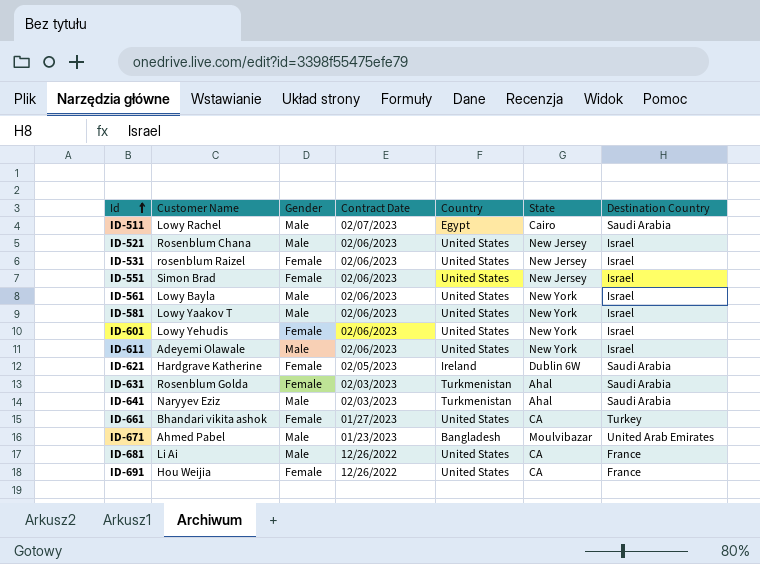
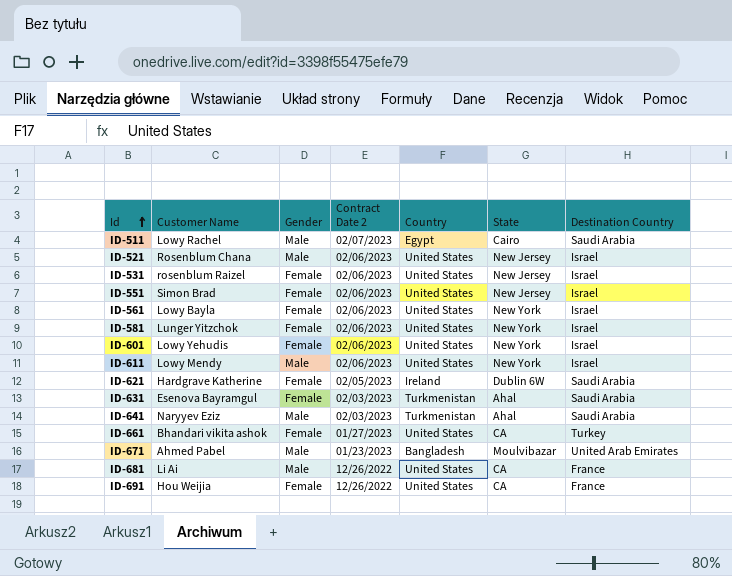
column name: Contract Date -> Contract Date 2
ID-561 | Gender: Male -> Female
ID-581 | Customer Name: Lowy Yaakov T -> Lunger Yitzchok
ID-581 | Gender: Male -> Female
ID-611 | Customer Name: Adeyemi Olawale -> Lowy Mendy
ID-631 | Customer Name: Rosenblum Golda -> Esenova Bayramgul

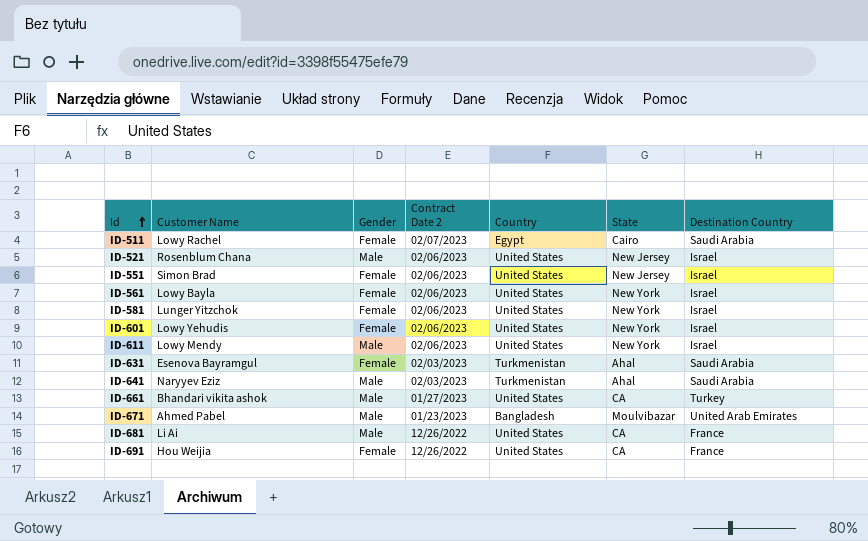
row ID-531: rosenblum Raizel | Female | 02/06/2023 | United States | New Jersey | Israel -> none
row ID-621: Hardgrave Katherine | Female | 02/05/2023 | Ireland | Dublin 6W | Saudi Arabia -> none
ID-511 | Gender: Male -> Female
ID-661 | Gender: Female -> Male

